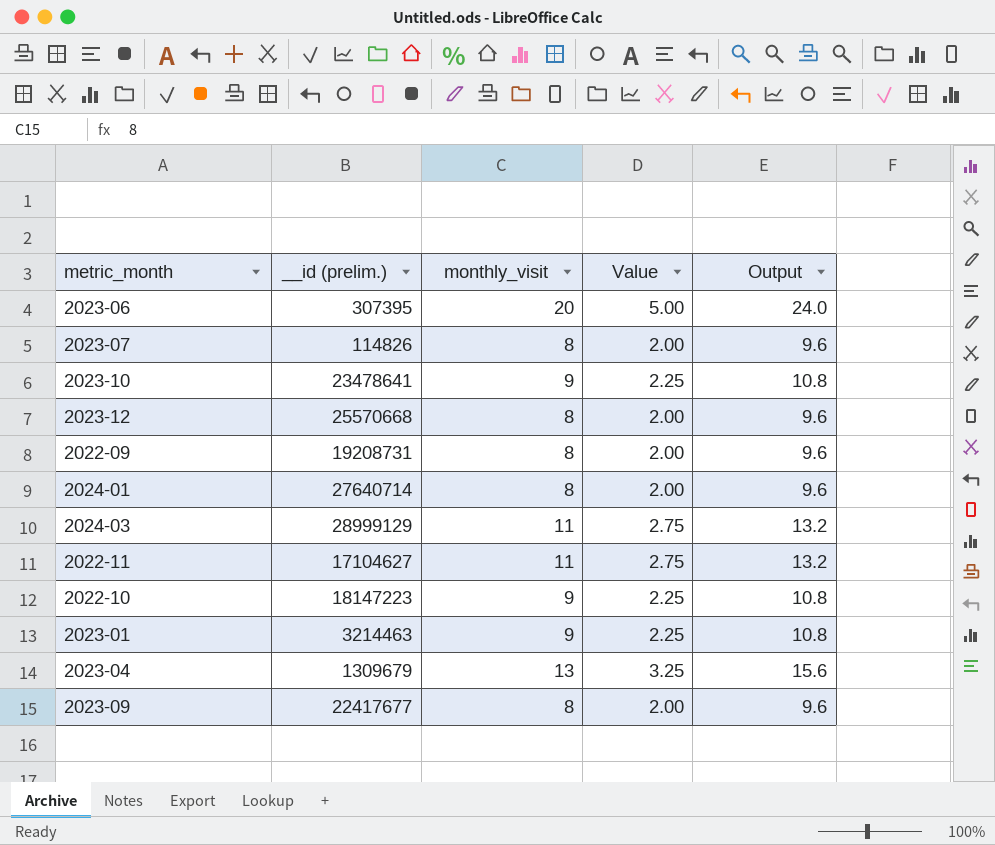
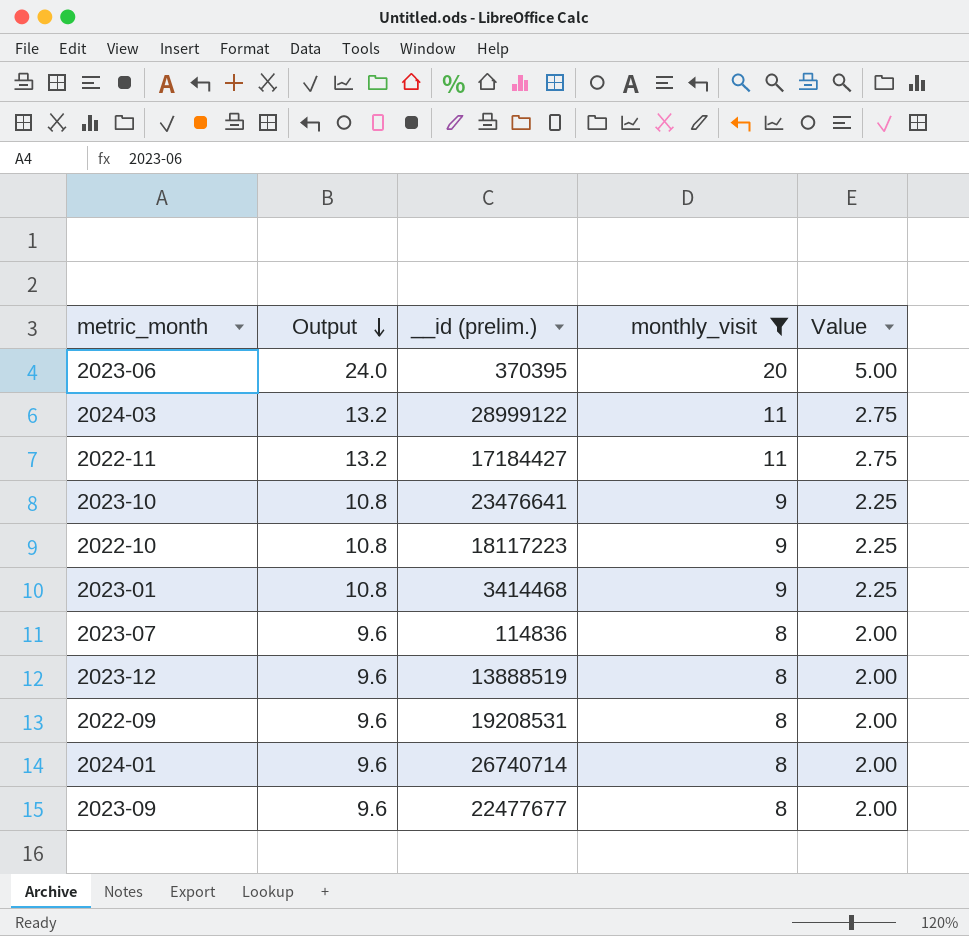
filter: none -> monthly_visit != 13
row order: none -> Output descending
column Output | position: 5 -> 2
2023-06 | __id (prelim.): 307395 -> 370395
2024-03 | __id (prelim.): 28999129 -> 28999122
2022-11 | __id (prelim.): 17104627 -> 17184427
2023-10 | __id (prelim.): 23478641 -> 23476641
2022-10 | __id (prelim.): 18147223 -> 18117223
2023-01 | __id (prelim.): 3214463 -> 3414468
2023-07 | __id (prelim.): 114826 -> 114836
2023-12 | __id (prelim.): 25570668 -> 13888519
2022-09 | __id (prelim.): 19208731 -> 19208531
2024-01 | __id (prelim.): 27640714 -> 26740714
2023-09 | __id (prelim.): 22417677 -> 22477677

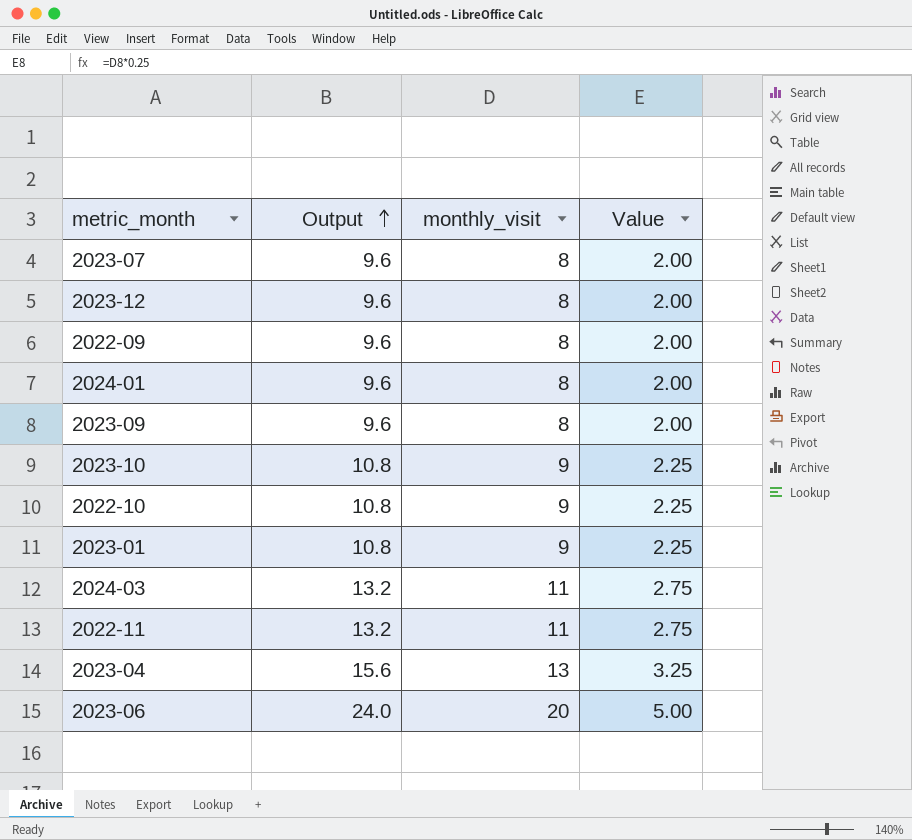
filter: monthly_visit != 13 -> none
row order: Output descending -> Output ascending
column __id (prelim.) | position: 3 -> none

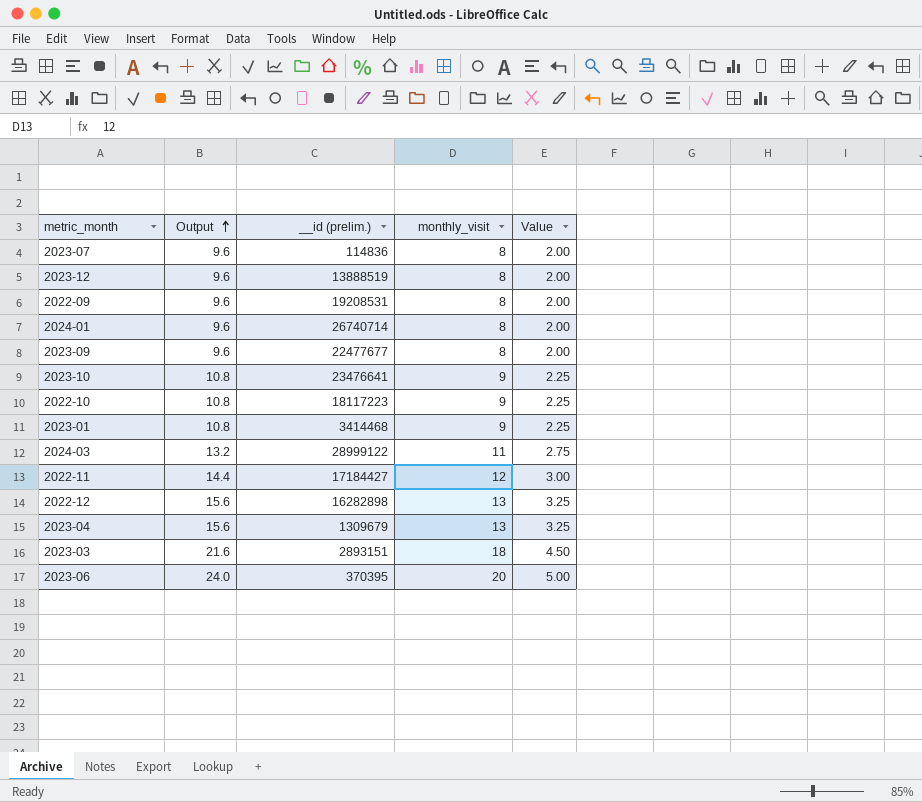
column __id (prelim.) | position: none -> 3
2022-11 | Output: 13.2 -> 14.4
2022-11 | monthly_visit: 11 -> 12
2022-11 | Value: 2.75 -> 3.00
row 2022-12: none -> 15.6 | 16282898 | 13 | 3.25
row 2023-03: none -> 21.6 | 2893151 | 18 | 4.50

